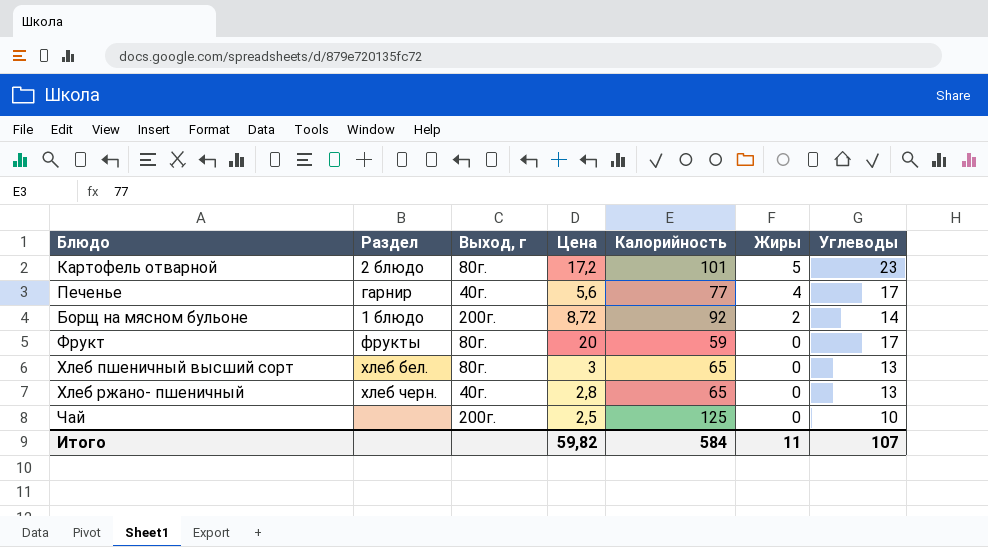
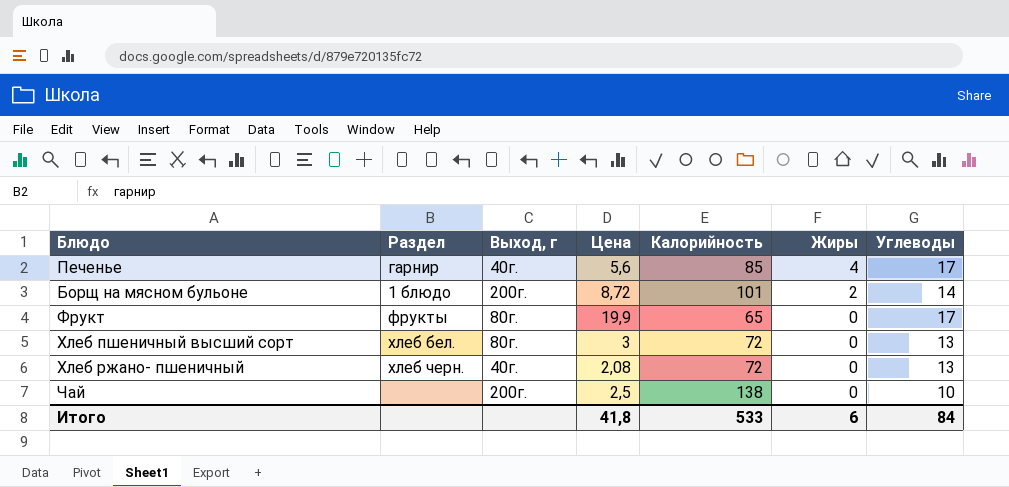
row Картофель отварной: 2 блюдо | 80г. | 17,2 | 101 | 5 | 23 -> none
Печенье | Калорийность: 77 -> 85
Борщ на мясном бульоне | Калорийность: 92 -> 101
Фрукт | Цена: 20 -> 19,9
Фрукт | Калорийность: 59 -> 65
Хлеб пшеничный высший сорт | Калорийность: 65 -> 72
Хлеб ржано- пшеничный | Цена: 2,8 -> 2,08
Хлеб ржано- пшеничный | Калорийность: 65 -> 72
Чай | Калорийность: 125 -> 138
Итого | Цена: 59,82 -> 41,8
Итого | Калорийность: 584 -> 533
Итого | Жиры: 11 -> 6
Итого | Углеводы: 107 -> 84

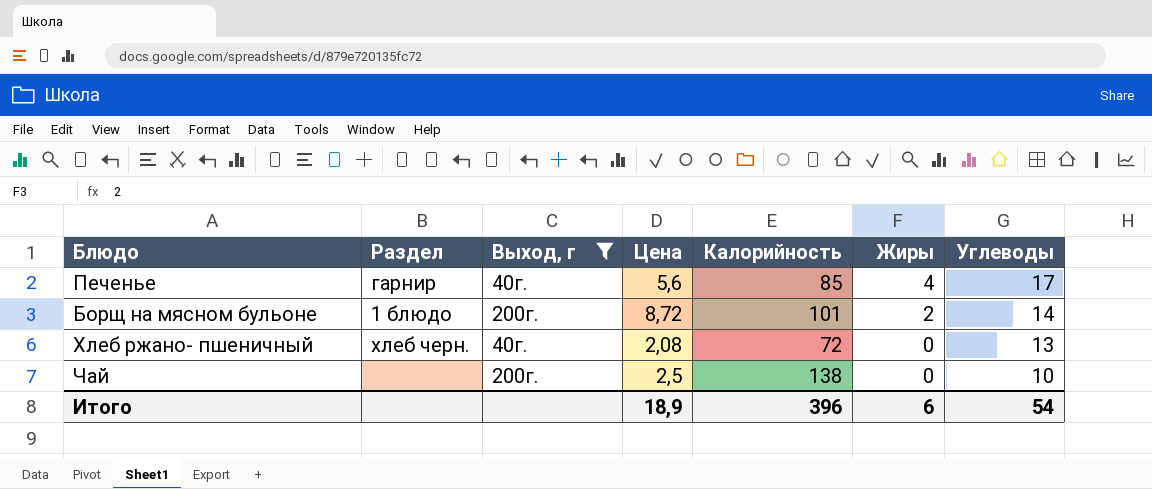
filter: none -> Выход, г != 80г.
Итого | Цена: 41,8 -> 18,9
Итого | Калорийность: 533 -> 396
Итого | Углеводы: 84 -> 54

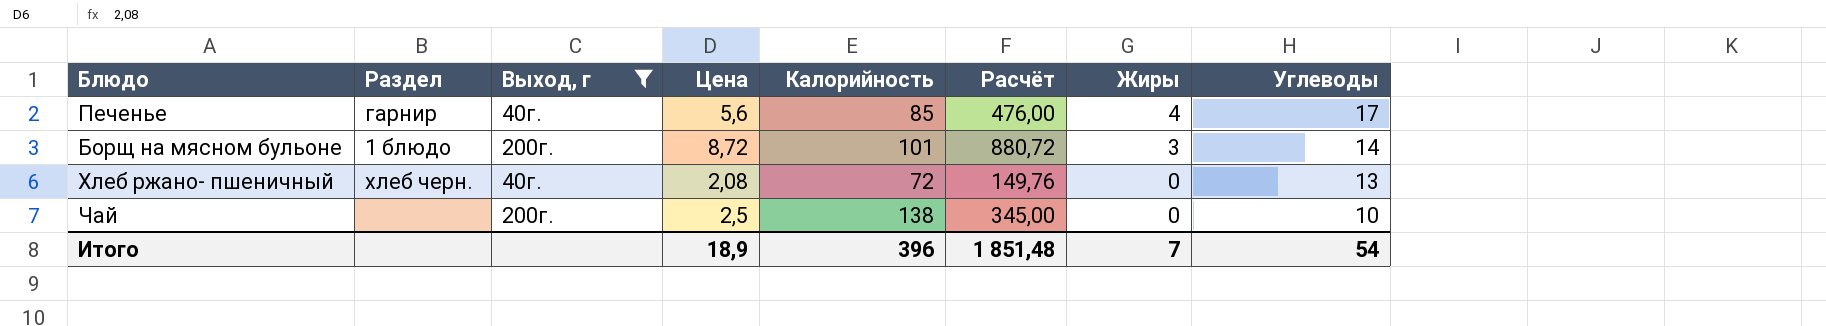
column Расчёт | formula: none -> [Цена] * [Калорийность]
Борщ на мясном бульоне | Жиры: 2 -> 3
Итого | Жиры: 6 -> 7

